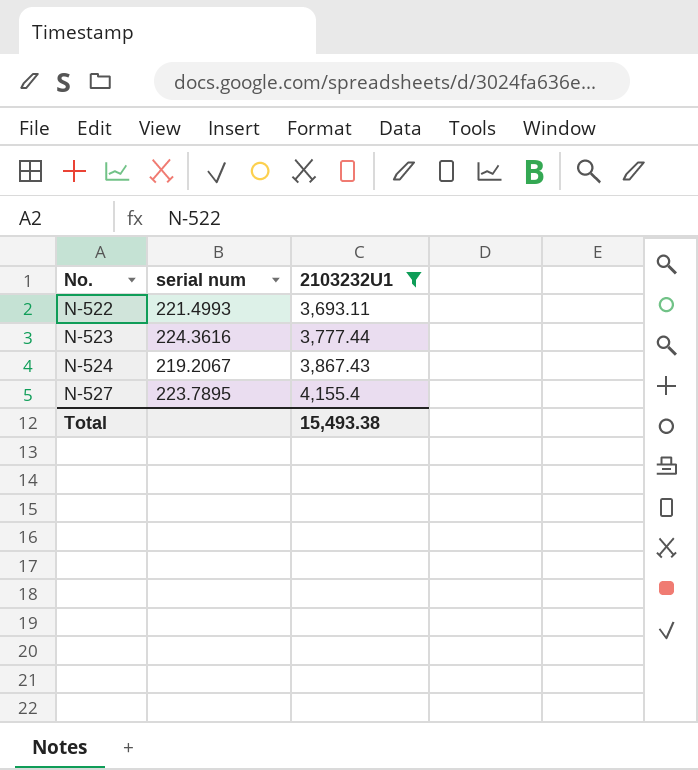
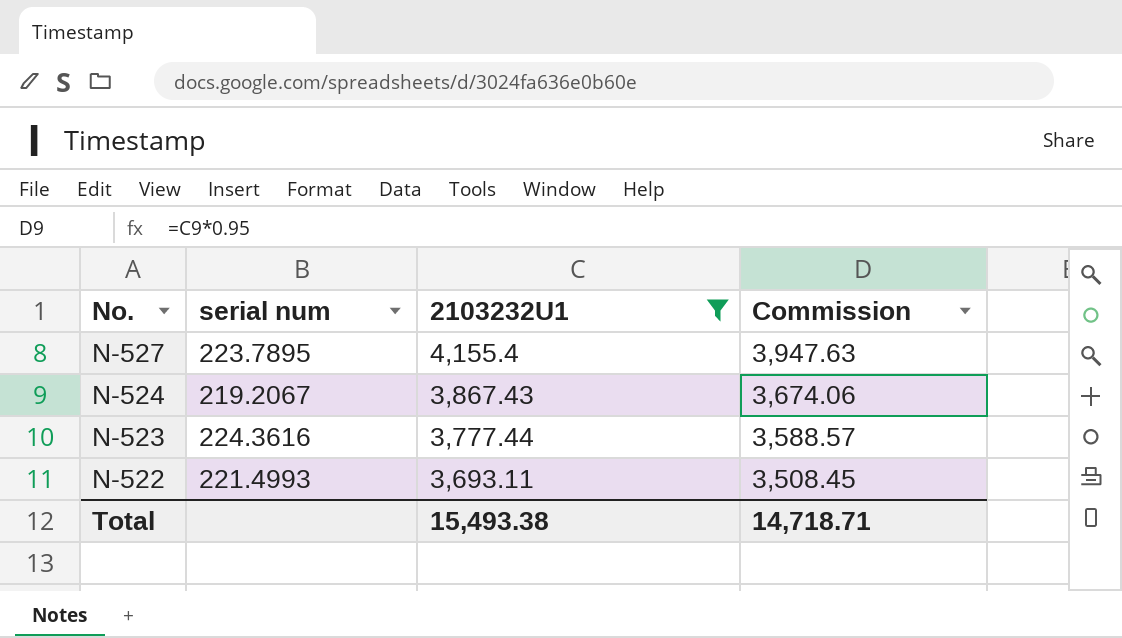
row order: No. ascending -> No. descending
column Commission | formula: none -> [2103232U1] * 0.95

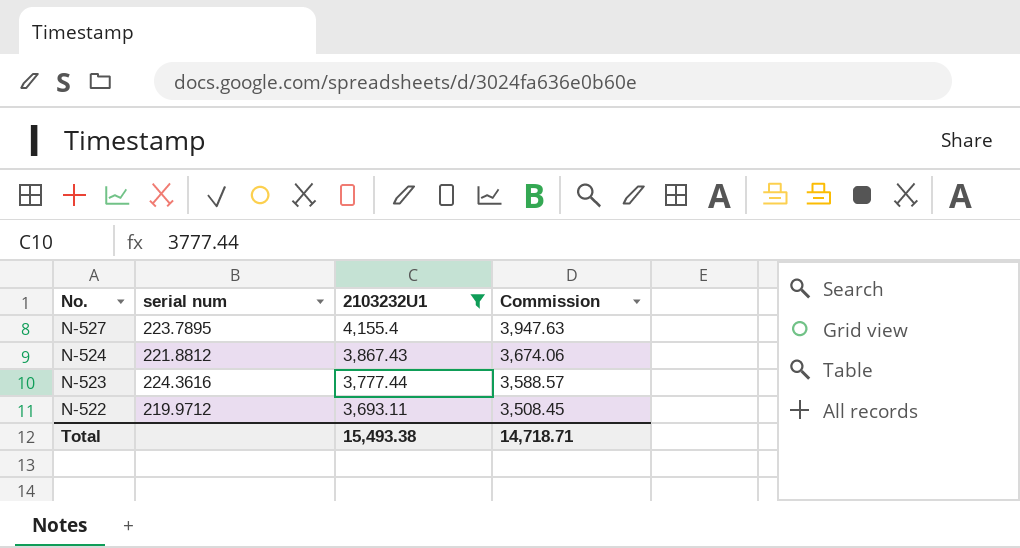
N-524 | serial num: 219.2067 -> 221.8812
N-522 | serial num: 221.4993 -> 219.9712

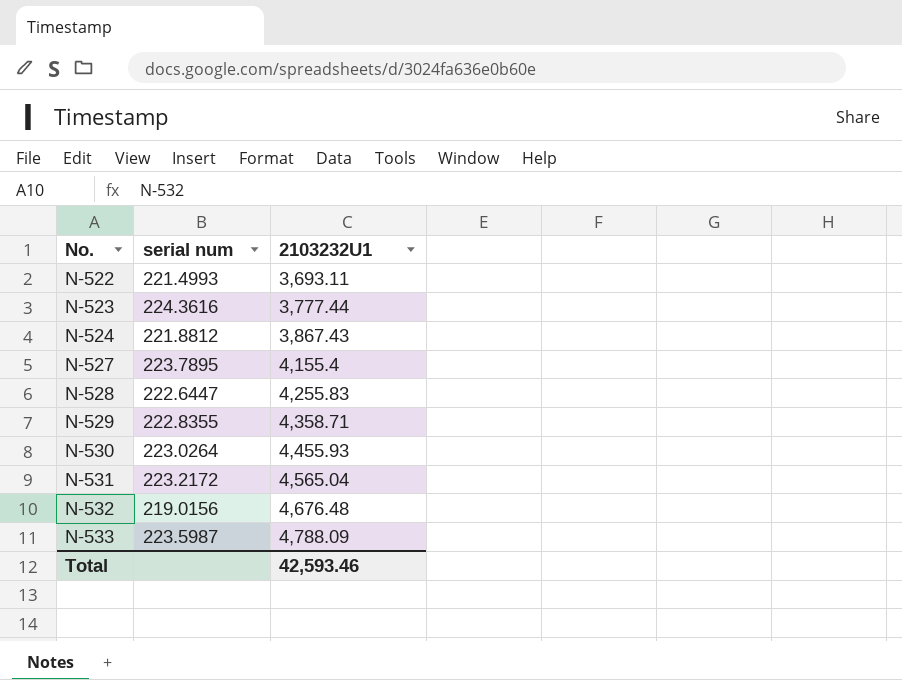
filter: 2103232U1 <= 4,155.4 -> none
row order: No. descending -> No. ascending
column Commission | formula: [2103232U1] * 0.95 -> none
N-522 | serial num: 219.9712 -> 221.4993
Total | 2103232U1: 15,493.38 -> 42,593.46

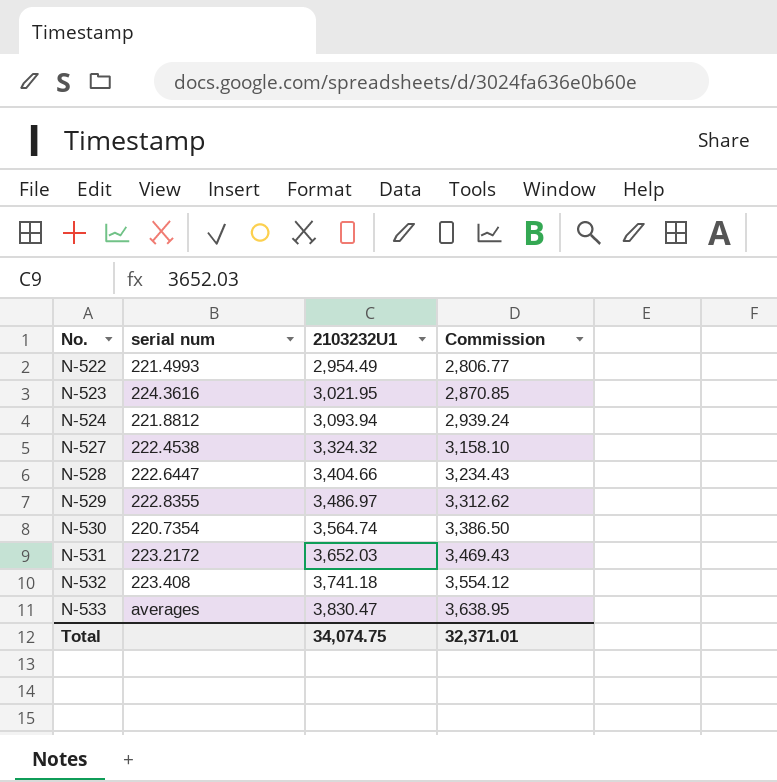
column Commission | formula: none -> [2103232U1] * 0.95
N-522 | 2103232U1: 3,693.11 -> 2,954.49
N-523 | 2103232U1: 3,777.44 -> 3,021.95
N-524 | 2103232U1: 3,867.43 -> 3,093.94
N-527 | serial num: 223.7895 -> 222.4538
N-527 | 2103232U1: 4,155.4 -> 3,324.32
N-528 | 2103232U1: 4,255.83 -> 3,404.66
N-529 | 2103232U1: 4,358.71 -> 3,486.97
N-530 | serial num: 223.0264 -> 220.7354
N-530 | 2103232U1: 4,455.93 -> 3,564.74
N-531 | 2103232U1: 4,565.04 -> 3,652.03
N-532 | serial num: 219.0156 -> 223.408
N-532 | 2103232U1: 4,676.48 -> 3,741.18
N-533 | serial num: 223.5987 -> averages
N-533 | 2103232U1: 4,788.09 -> 3,830.47
Total | 2103232U1: 42,593.46 -> 34,074.75

